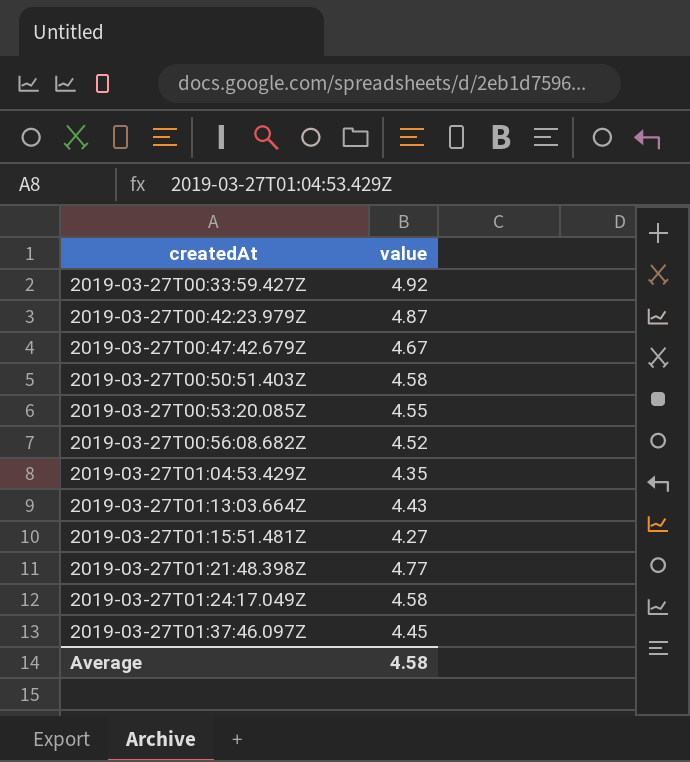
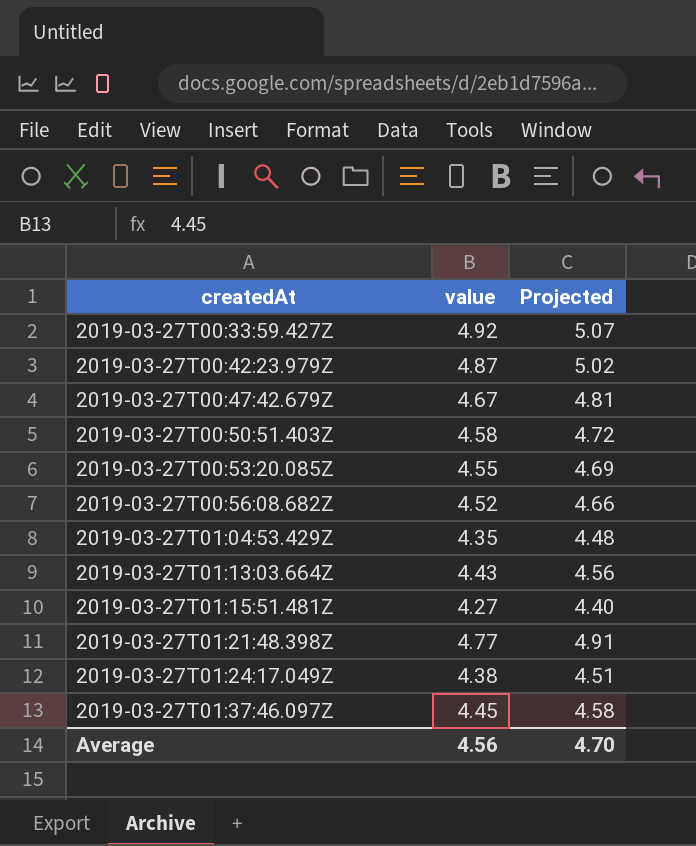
column Projected | formula: none -> [value] * 1.03
2019-03-27T01:24:17.049Z | value: 4.58 -> 4.38
Average | value: 4.58 -> 4.56

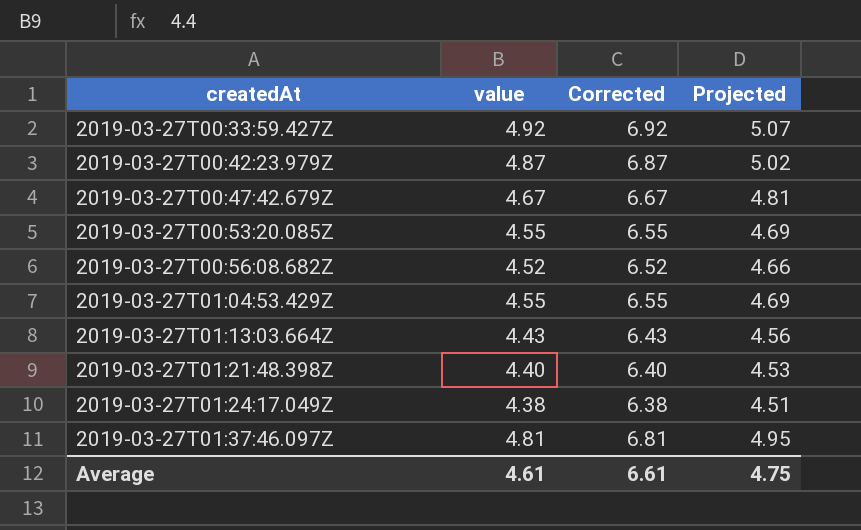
column Corrected | formula: none -> [value] + 2
row 2019-03-27T00:50:51.403Z: 4.58 | 4.72 -> none
row 2019-03-27T01:15:51.481Z: 4.27 | 4.40 -> none
2019-03-27T01:04:53.429Z | value: 4.35 -> 4.55
2019-03-27T01:04:53.429Z | Projected: 4.48 -> 4.69
2019-03-27T01:21:48.398Z | value: 4.77 -> 4.40
2019-03-27T01:21:48.398Z | Projected: 4.91 -> 4.53
2019-03-27T01:37:46.097Z | value: 4.45 -> 4.81
2019-03-27T01:37:46.097Z | Projected: 4.58 -> 4.95
Average | value: 4.56 -> 4.61
Average | Projected: 4.70 -> 4.75

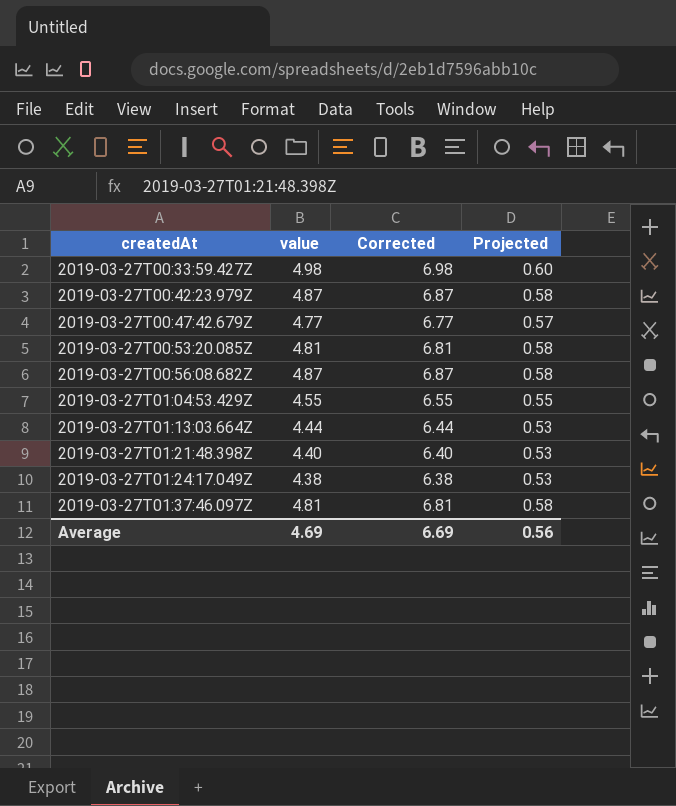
column Projected | formula: [value] * 1.03 -> [value] * 0.12
2019-03-27T00:33:59.427Z | value: 4.92 -> 4.98
2019-03-27T00:33:59.427Z | Corrected: 6.92 -> 6.98
2019-03-27T00:47:42.679Z | value: 4.67 -> 4.77
2019-03-27T00:47:42.679Z | Corrected: 6.67 -> 6.77
2019-03-27T00:53:20.085Z | value: 4.55 -> 4.81
2019-03-27T00:53:20.085Z | Corrected: 6.55 -> 6.81
2019-03-27T00:56:08.682Z | value: 4.52 -> 4.87
2019-03-27T00:56:08.682Z | Corrected: 6.52 -> 6.87
2019-03-27T01:13:03.664Z | value: 4.43 -> 4.44
2019-03-27T01:13:03.664Z | Corrected: 6.43 -> 6.44
Average | value: 4.61 -> 4.69
Average | Corrected: 6.61 -> 6.69
Average | Projected: 4.75 -> 0.56

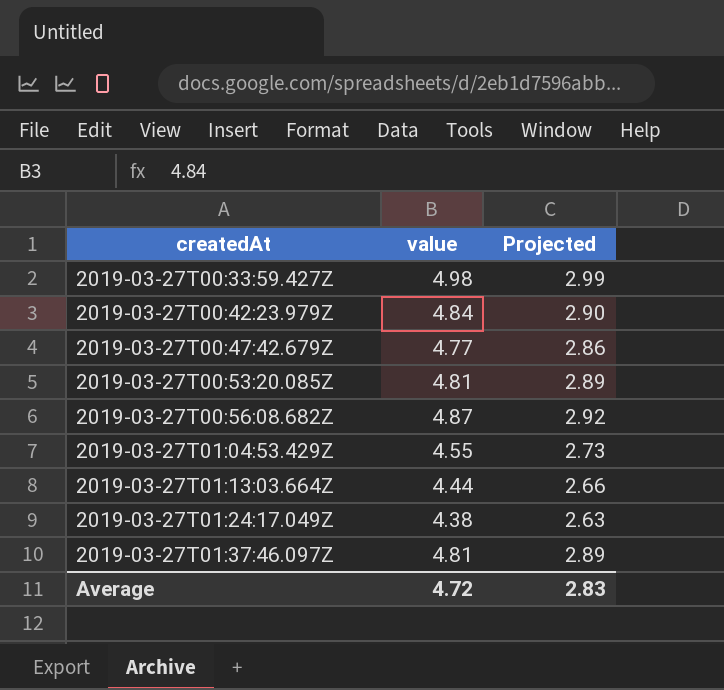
column Corrected | formula: [value] + 2 -> none
column Projected | formula: [value] * 0.12 -> [value] * 0.6
row 2019-03-27T01:21:48.398Z: 4.40 | 6.40 | 0.53 -> none
2019-03-27T00:42:23.979Z | value: 4.87 -> 4.84
Average | value: 4.69 -> 4.72
Average | Projected: 0.56 -> 2.83

